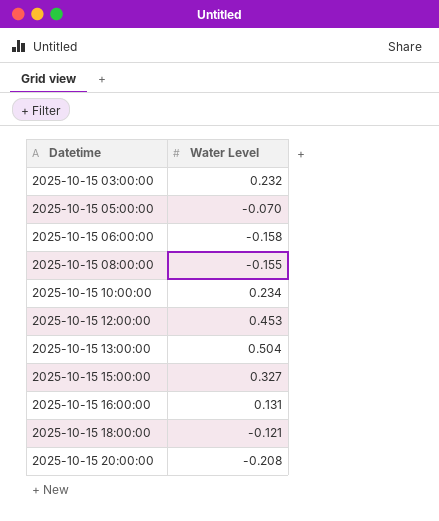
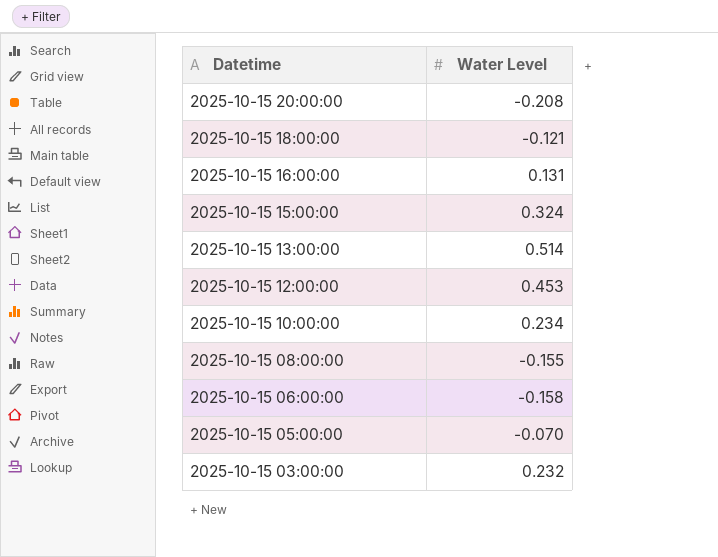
row order: Datetime ascending -> Datetime descending
2025-10-15 15:00:00 | Water Level: 0.327 -> 0.324
2025-10-15 13:00:00 | Water Level: 0.504 -> 0.514

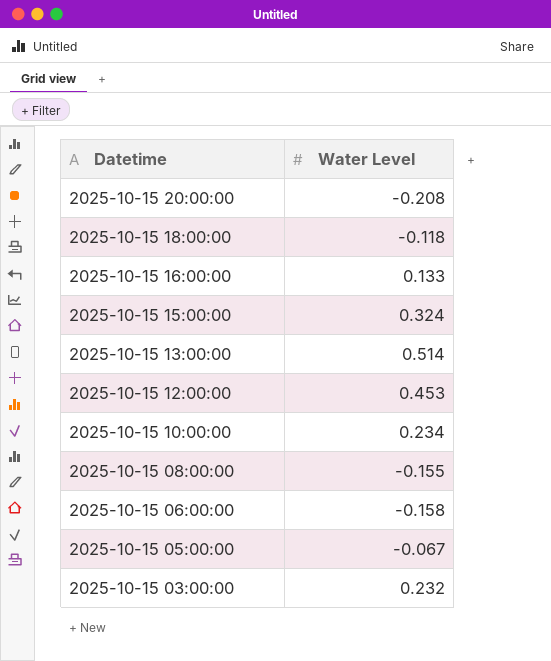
2025-10-15 18:00:00 | Water Level: -0.121 -> -0.118
2025-10-15 16:00:00 | Water Level: 0.131 -> 0.133
2025-10-15 05:00:00 | Water Level: -0.070 -> -0.067

